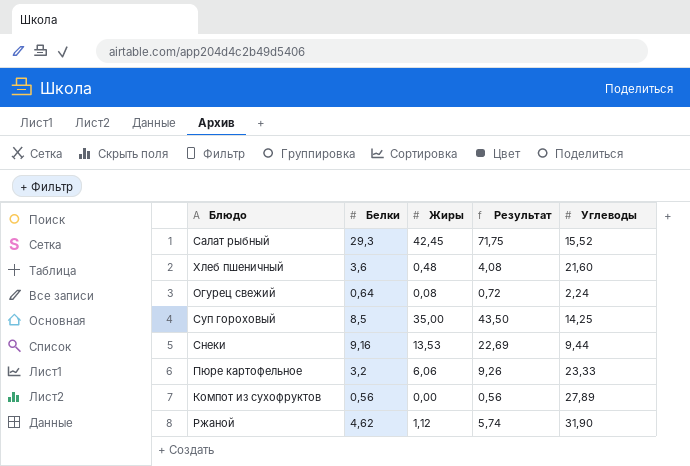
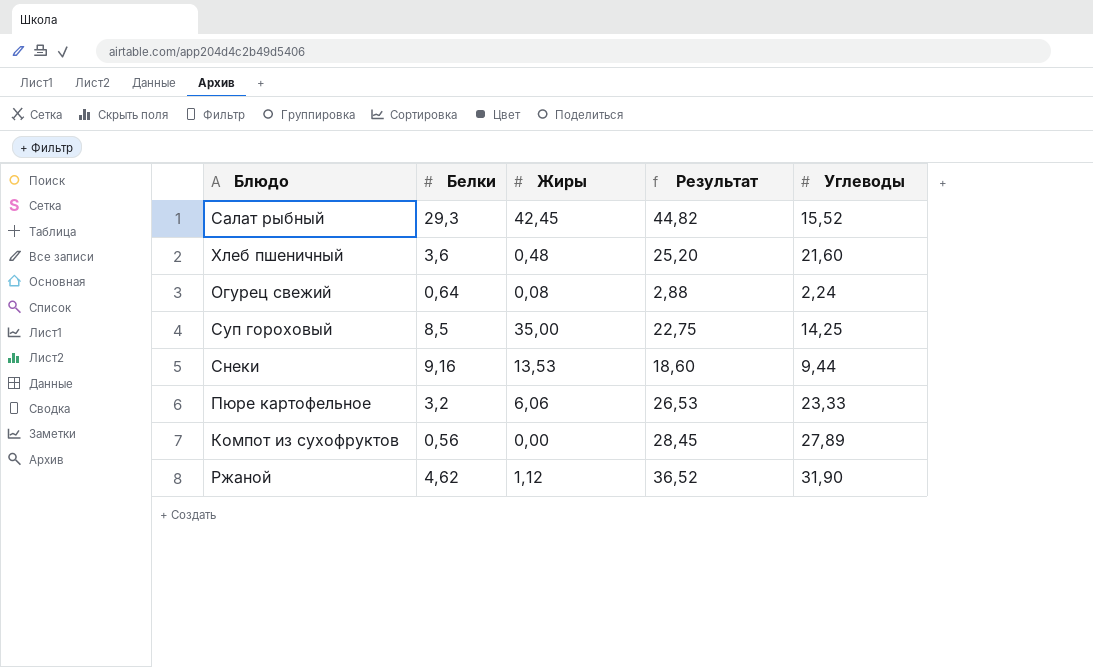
column Результат | formula: [Белки] + [Жиры] -> [Белки] + [Углеводы]

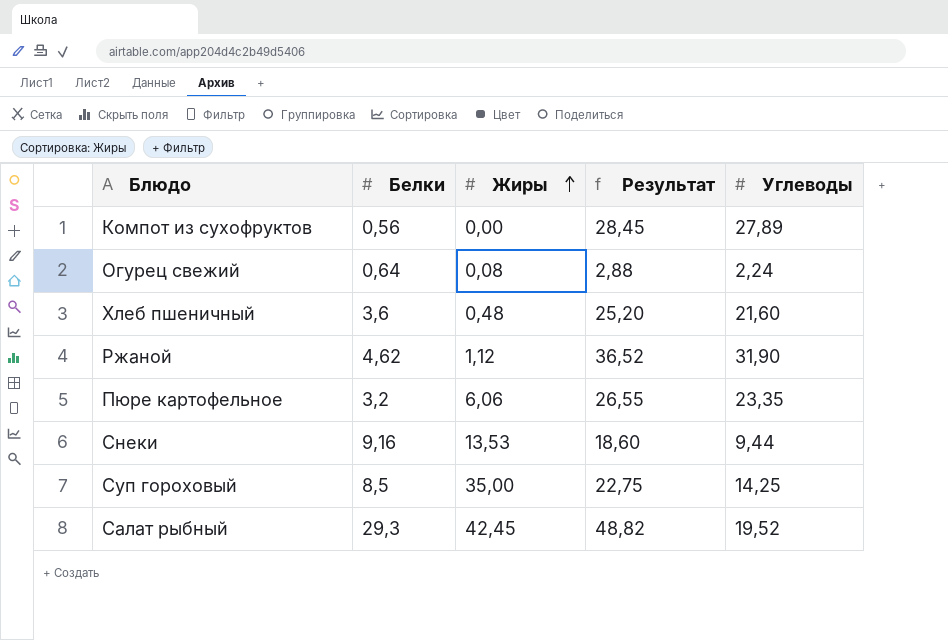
row order: none -> Жиры ascending
Пюре картофельное | Результат: 26,53 -> 26,55
Пюре картофельное | Углеводы: 23,33 -> 23,35
Салат рыбный | Результат: 44,82 -> 48,82
Салат рыбный | Углеводы: 15,52 -> 19,52

